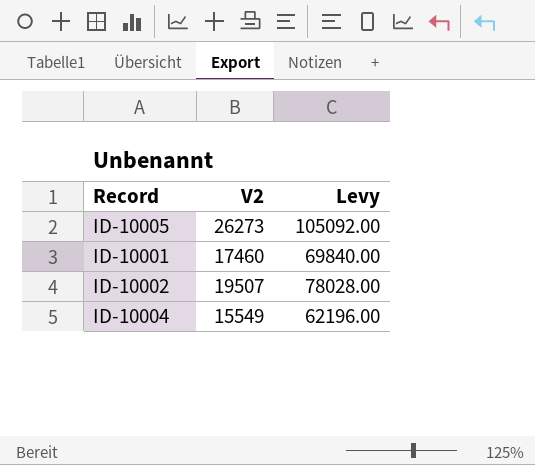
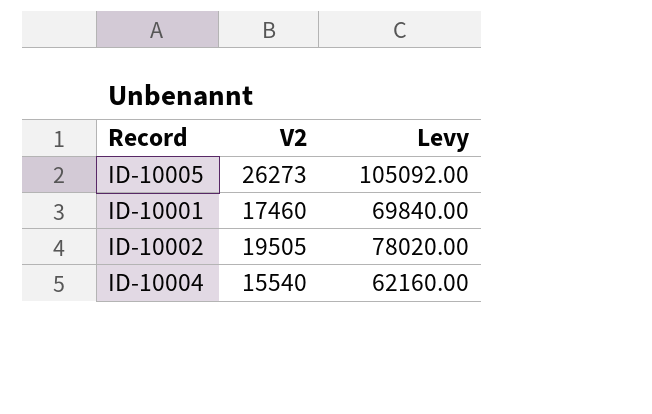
ID-10002 | V2: 19507 -> 19505
ID-10002 | Levy: 78028.00 -> 78020.00
ID-10004 | V2: 15549 -> 15540
ID-10004 | Levy: 62196.00 -> 62160.00

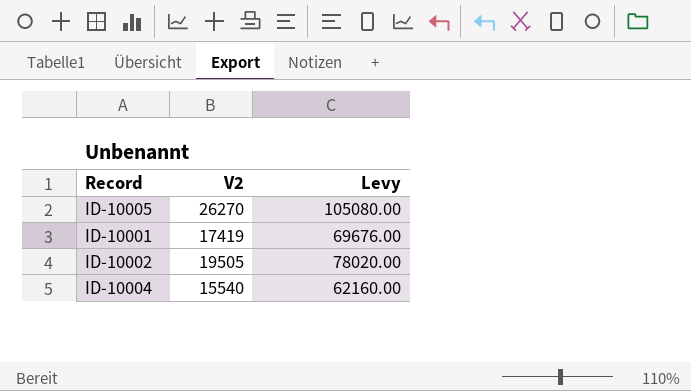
ID-10005 | V2: 26273 -> 26270
ID-10005 | Levy: 105092.00 -> 105080.00
ID-10001 | V2: 17460 -> 17419
ID-10001 | Levy: 69840.00 -> 69676.00

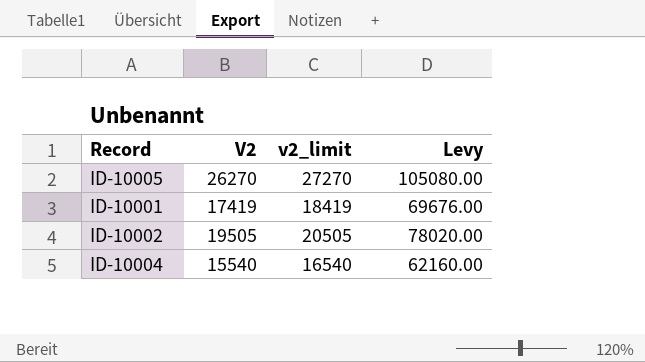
column v2_limit | formula: none -> [V2] + 1000

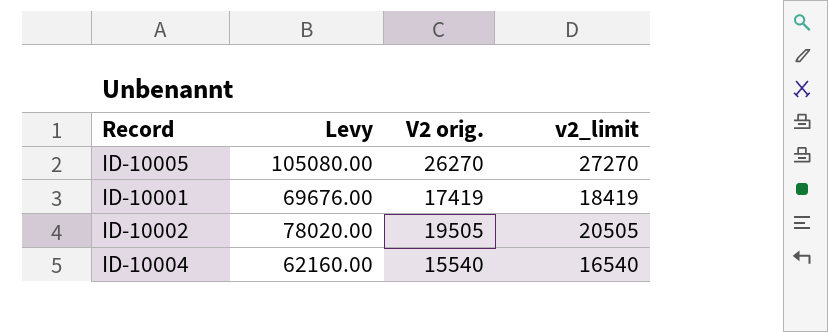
column Levy | position: 4 -> 2
column name: V2 -> V2 orig.

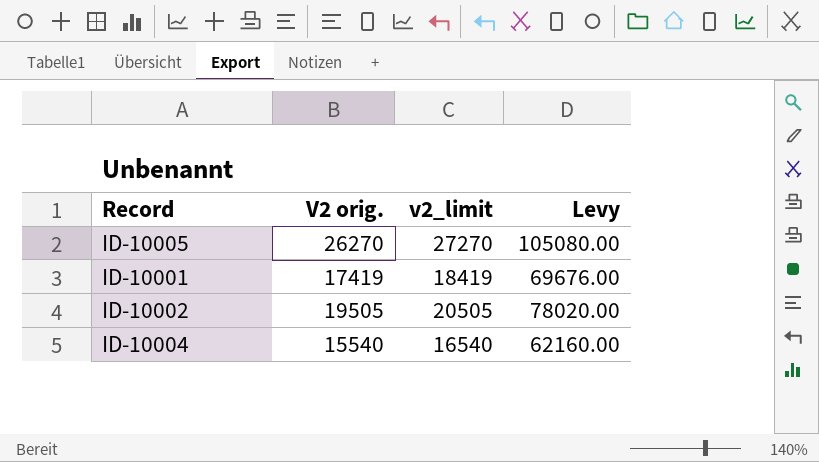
column Levy | position: 2 -> 4

